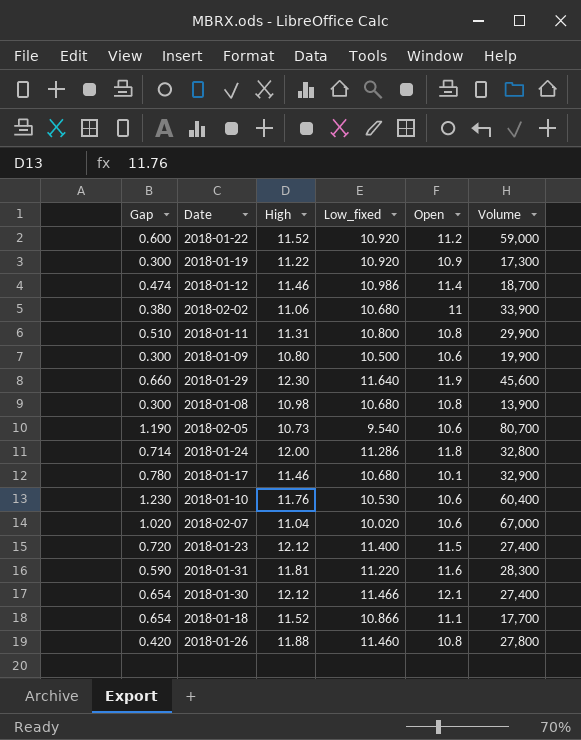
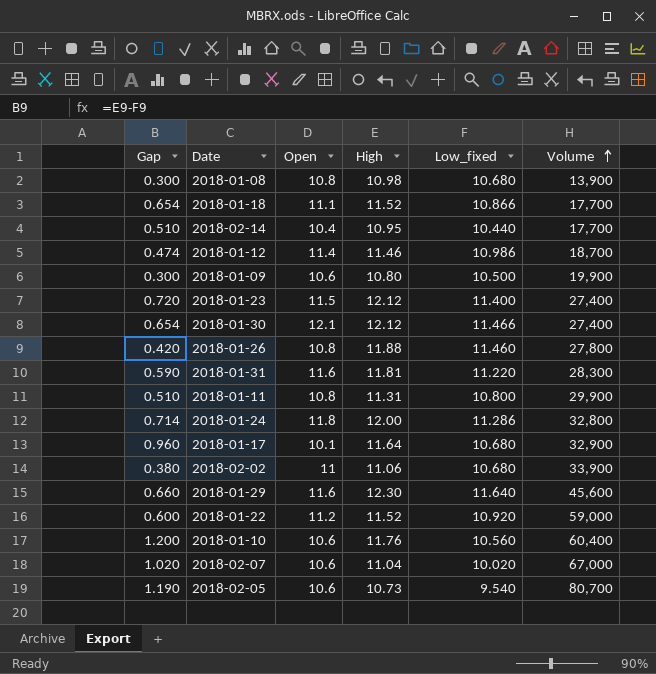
row order: none -> Volume ascending
column Open | position: 5 -> 3
row 2018-01-19: 0.300 | 11.22 | 10.920 | 10.9 | 17,300 -> none
row 2018-02-14: none -> 0.510 | 10.4 | 10.95 | 10.440 | 17,700
2018-01-17 | Gap: 0.780 -> 0.960
2018-01-17 | High: 11.46 -> 11.64
2018-01-29 | Open: 11.9 -> 11.6
2018-01-10 | Gap: 1.230 -> 1.200
2018-01-10 | Low_fixed: 10.530 -> 10.560

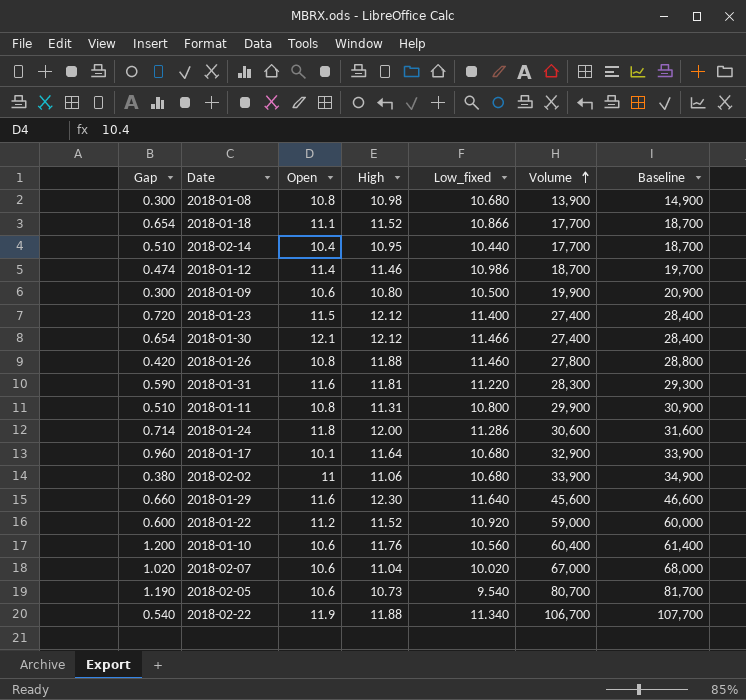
column Baseline | formula: none -> [Volume] + 1000
2018-01-24 | Volume: 32,800 -> 30,600
row 2018-02-22: none -> 0.540 | 11.9 | 11.88 | 11.340 | 106,700 | 107,700

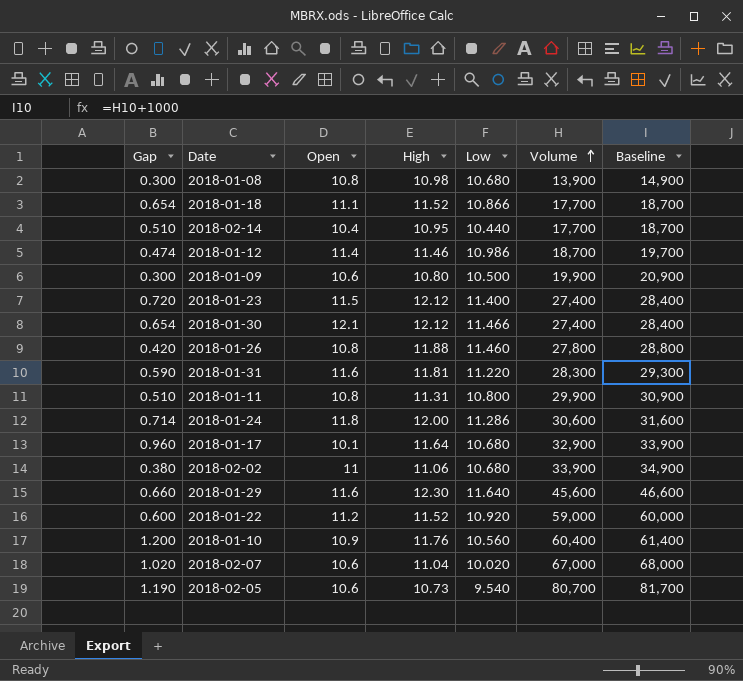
column name: Low_fixed -> Low
row 2018-02-22: 0.540 | 11.9 | 11.88 | 11.340 | 106,700 | 107,700 -> none
2018-01-10 | Open: 10.6 -> 10.9

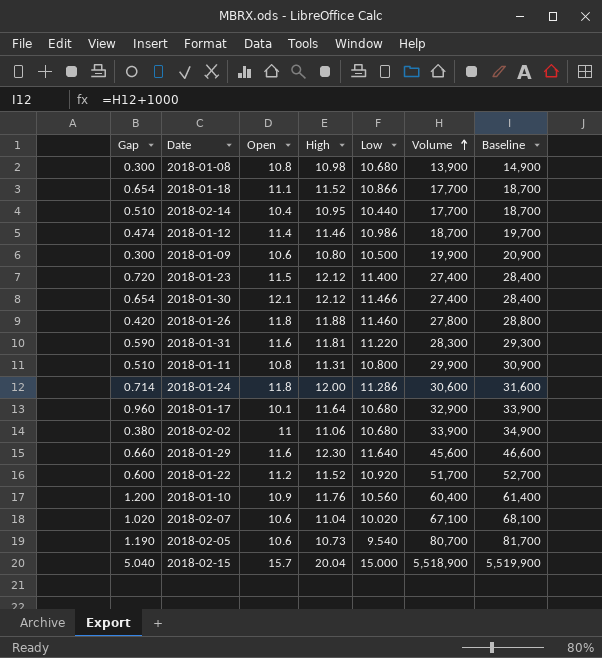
2018-01-26 | Open: 10.8 -> 11.8
2018-01-22 | Volume: 59,000 -> 51,700
2018-01-22 | Baseline: 60,000 -> 52,700
2018-02-07 | Volume: 67,000 -> 67,100
2018-02-07 | Baseline: 68,000 -> 68,100
row 2018-02-15: none -> 5.040 | 15.7 | 20.04 | 15.000 | 5,518,900 | 5,519,900

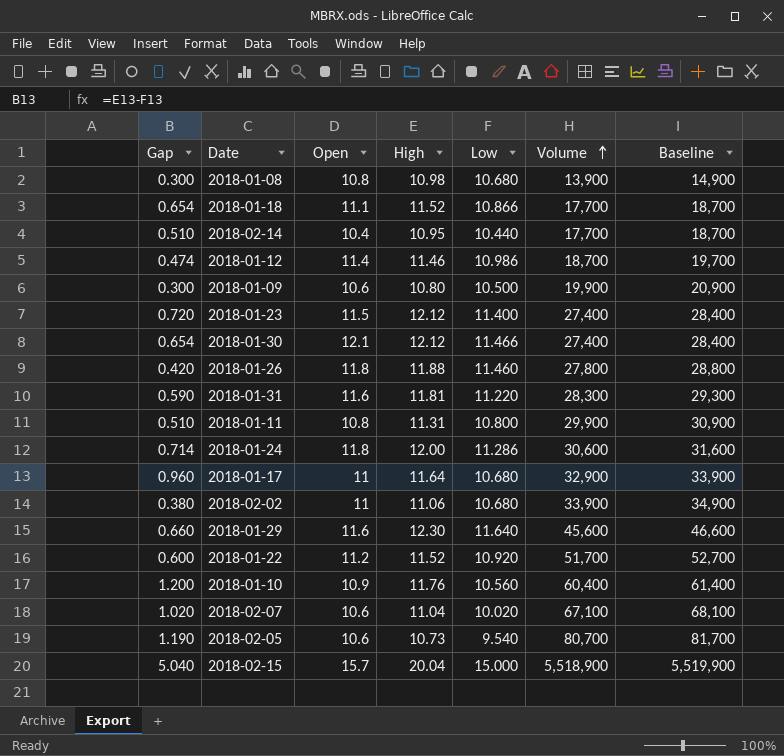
2018-01-17 | Open: 10.1 -> 11

